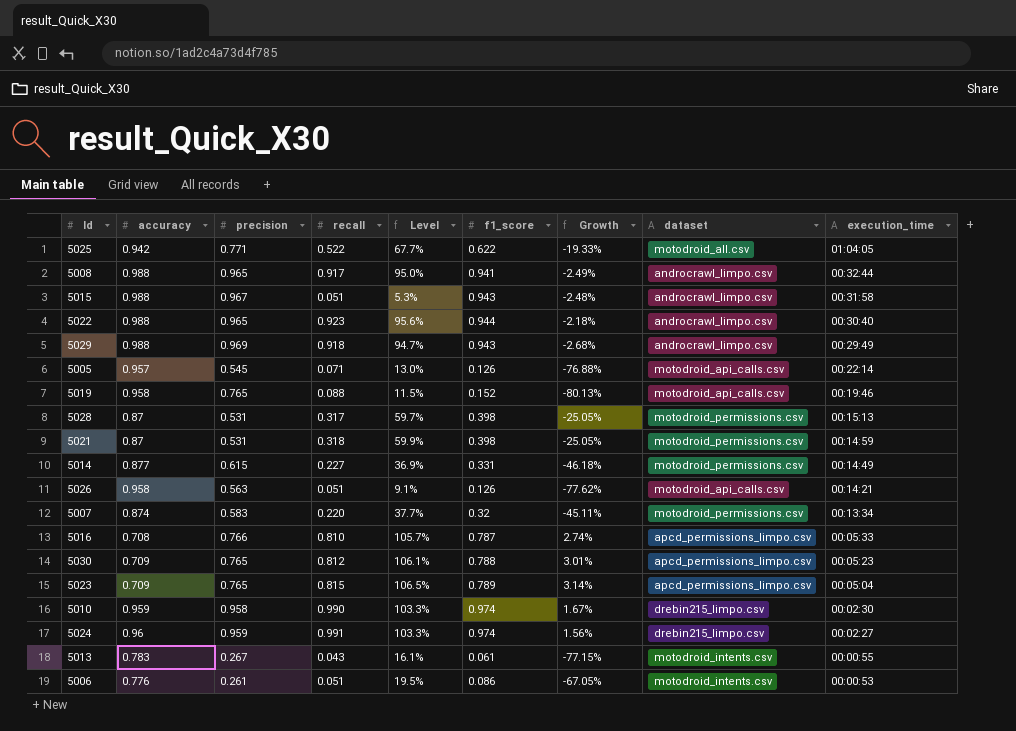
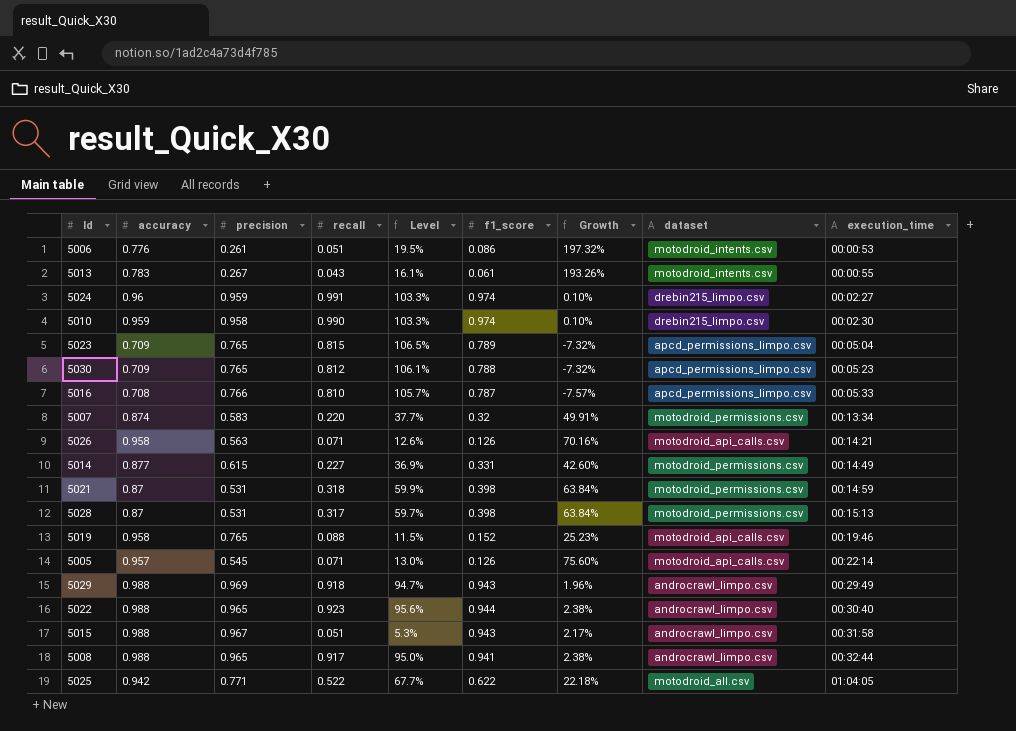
row order: execution_time descending -> execution_time ascending
column Growth | formula: ([f1_score] - [precision]) / [precision] -> ([accuracy] - [precision]) / [precision]
5026 | recall: 0.051 -> 0.071
5026 | Level: 9.1% -> 12.6%

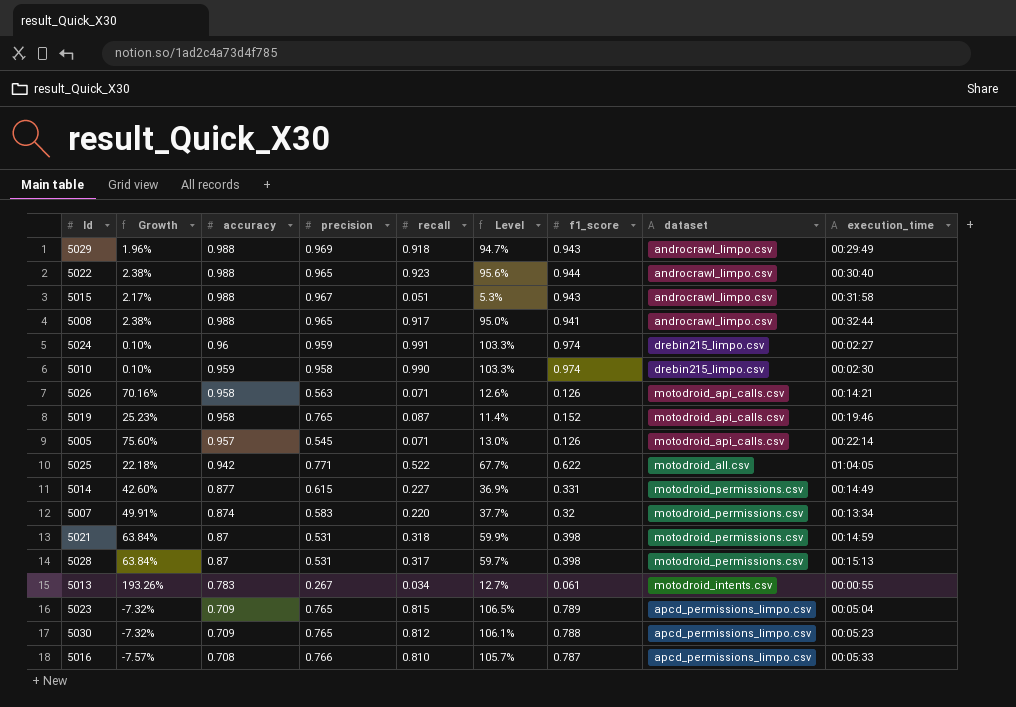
row order: execution_time ascending -> accuracy descending
column Growth | position: 7 -> 2
row 5006: 0.776 | 0.261 | 0.051 | 19.5% | 0.086 | 197.32% | motodroid_intents.csv | 00:00:53 -> none
5019 | recall: 0.088 -> 0.087
5019 | Level: 11.5% -> 11.4%
5013 | recall: 0.043 -> 0.034
5013 | Level: 16.1% -> 12.7%

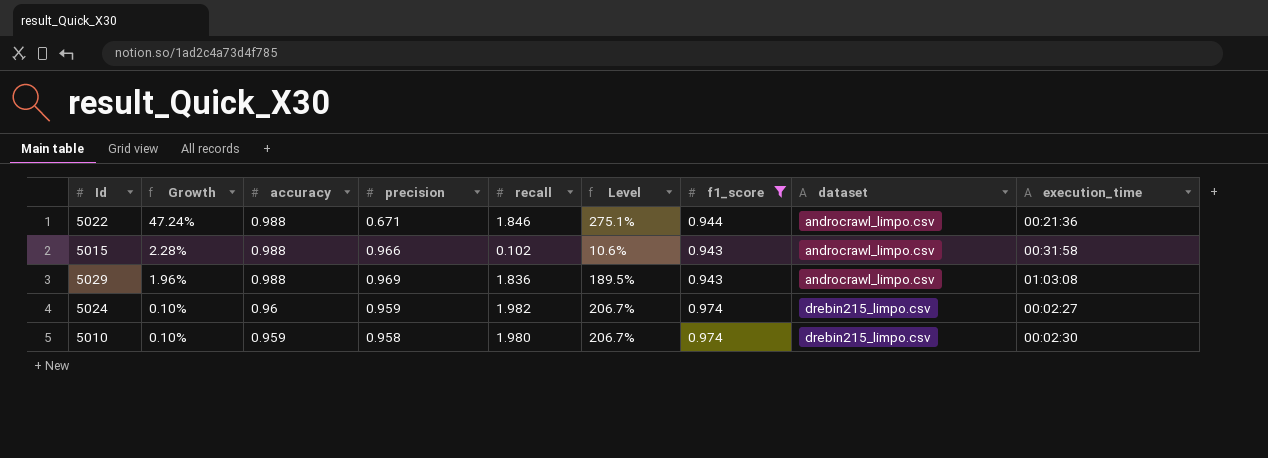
filter: none -> f1_score >= 0.943
row order: accuracy descending -> Growth descending
5022 | Growth: 2.38% -> 47.24%
5022 | precision: 0.965 -> 0.671
5022 | recall: 0.923 -> 1.846
5022 | Level: 95.6% -> 275.1%
5022 | execution_time: 00:30:40 -> 00:21:36
5015 | Growth: 2.17% -> 2.28%
5015 | precision: 0.967 -> 0.966
5015 | recall: 0.051 -> 0.102
5015 | Level: 5.3% -> 10.6%
5029 | recall: 0.918 -> 1.836
5029 | Level: 94.7% -> 189.5%
5029 | execution_time: 00:29:49 -> 01:03:08
5024 | recall: 0.991 -> 1.982
5024 | Level: 103.3% -> 206.7%
5010 | recall: 0.990 -> 1.980
5010 | Level: 103.3% -> 206.7%

